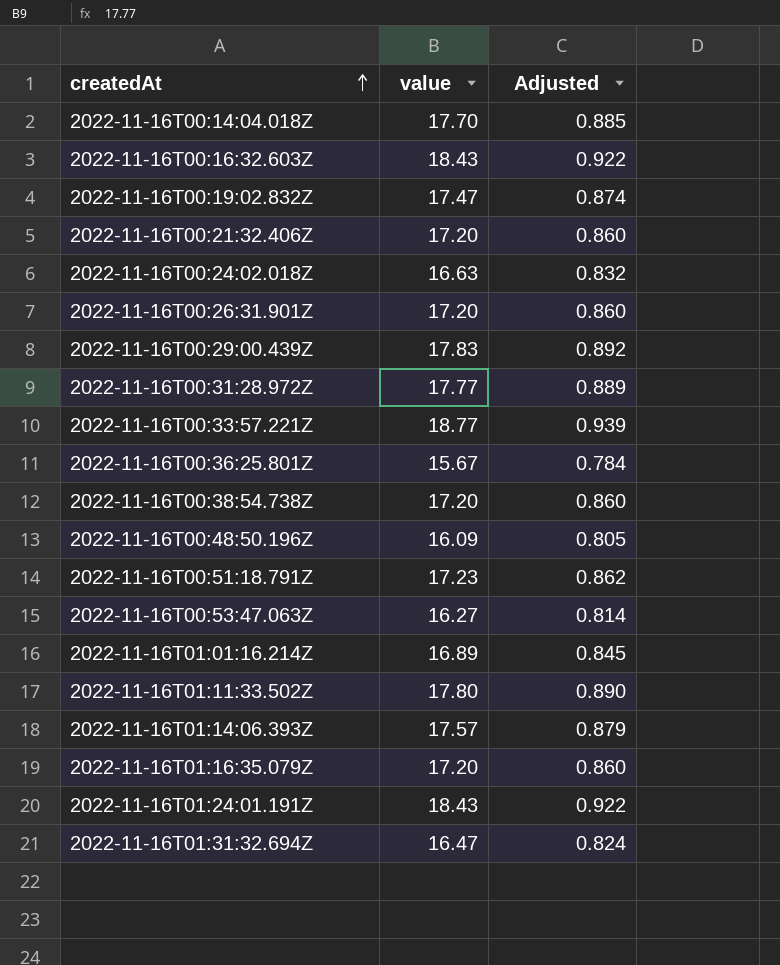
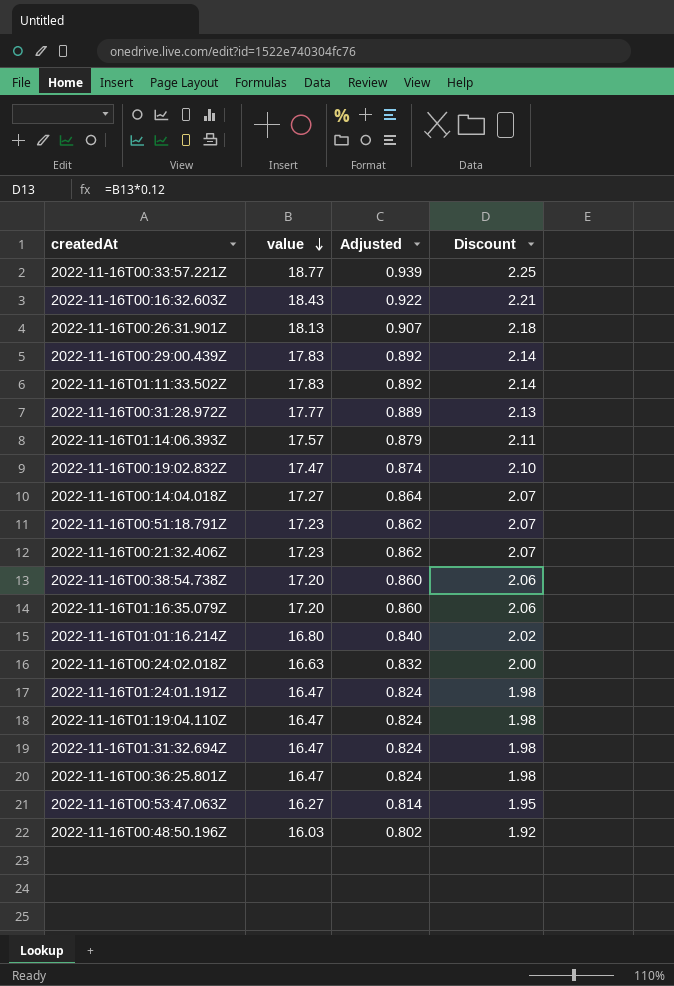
row order: createdAt ascending -> value descending
column Discount | formula: none -> [value] * 0.12
2022-11-16T00:26:31.901Z | value: 17.20 -> 18.13
2022-11-16T00:26:31.901Z | Adjusted: 0.860 -> 0.907
2022-11-16T01:11:33.502Z | value: 17.80 -> 17.83
2022-11-16T01:11:33.502Z | Adjusted: 0.890 -> 0.892
2022-11-16T00:14:04.018Z | value: 17.70 -> 17.27
2022-11-16T00:14:04.018Z | Adjusted: 0.885 -> 0.864
2022-11-16T00:21:32.406Z | value: 17.20 -> 17.23
2022-11-16T00:21:32.406Z | Adjusted: 0.860 -> 0.862
2022-11-16T01:01:16.214Z | value: 16.89 -> 16.80
2022-11-16T01:01:16.214Z | Adjusted: 0.845 -> 0.840
2022-11-16T01:24:01.191Z | value: 18.43 -> 16.47
2022-11-16T01:24:01.191Z | Adjusted: 0.922 -> 0.824
row 2022-11-16T01:19:04.110Z: none -> 16.47 | 0.824 | 1.98
2022-11-16T00:36:25.801Z | value: 15.67 -> 16.47
2022-11-16T00:36:25.801Z | Adjusted: 0.784 -> 0.824
2022-11-16T00:48:50.196Z | value: 16.09 -> 16.03
2022-11-16T00:48:50.196Z | Adjusted: 0.805 -> 0.802

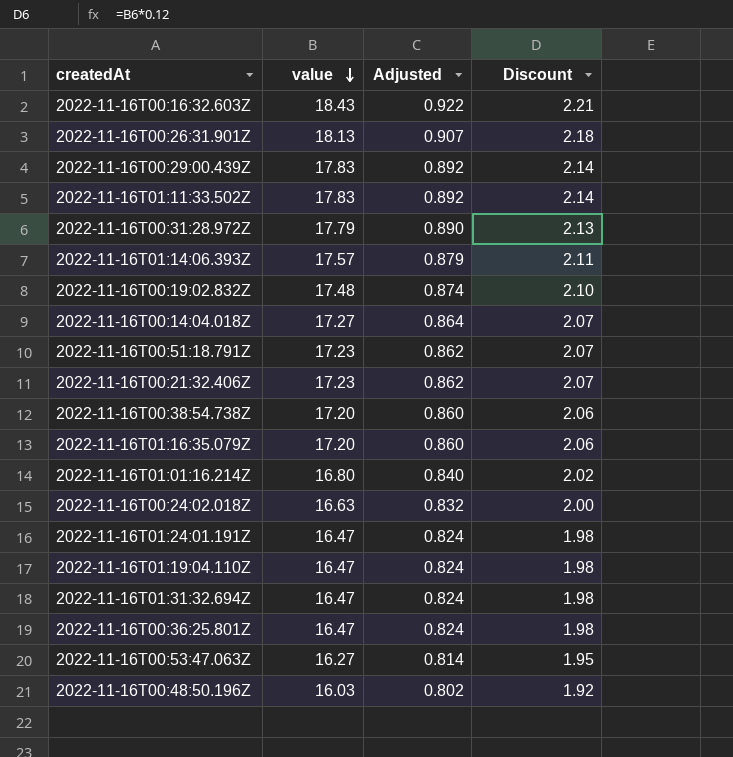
row 2022-11-16T00:33:57.221Z: 18.77 | 0.939 | 2.25 -> none
2022-11-16T00:31:28.972Z | value: 17.77 -> 17.79
2022-11-16T00:31:28.972Z | Adjusted: 0.889 -> 0.890
2022-11-16T00:19:02.832Z | value: 17.47 -> 17.48

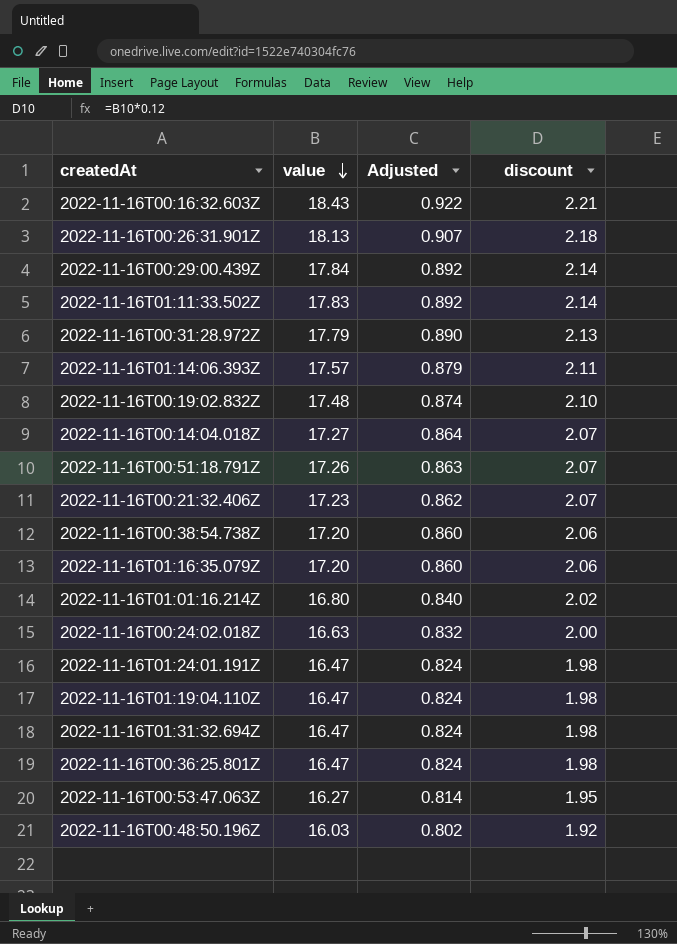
column name: Discount -> discount
2022-11-16T00:29:00.439Z | value: 17.83 -> 17.84
2022-11-16T00:51:18.791Z | value: 17.23 -> 17.26
2022-11-16T00:51:18.791Z | Adjusted: 0.862 -> 0.863

